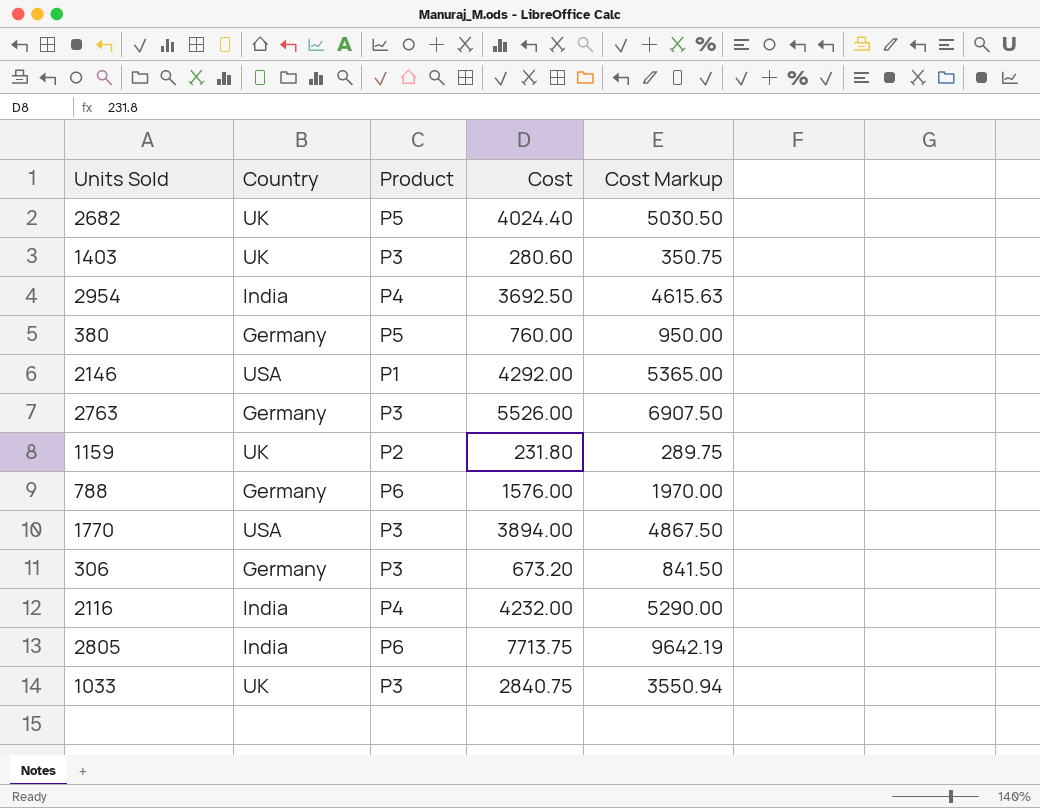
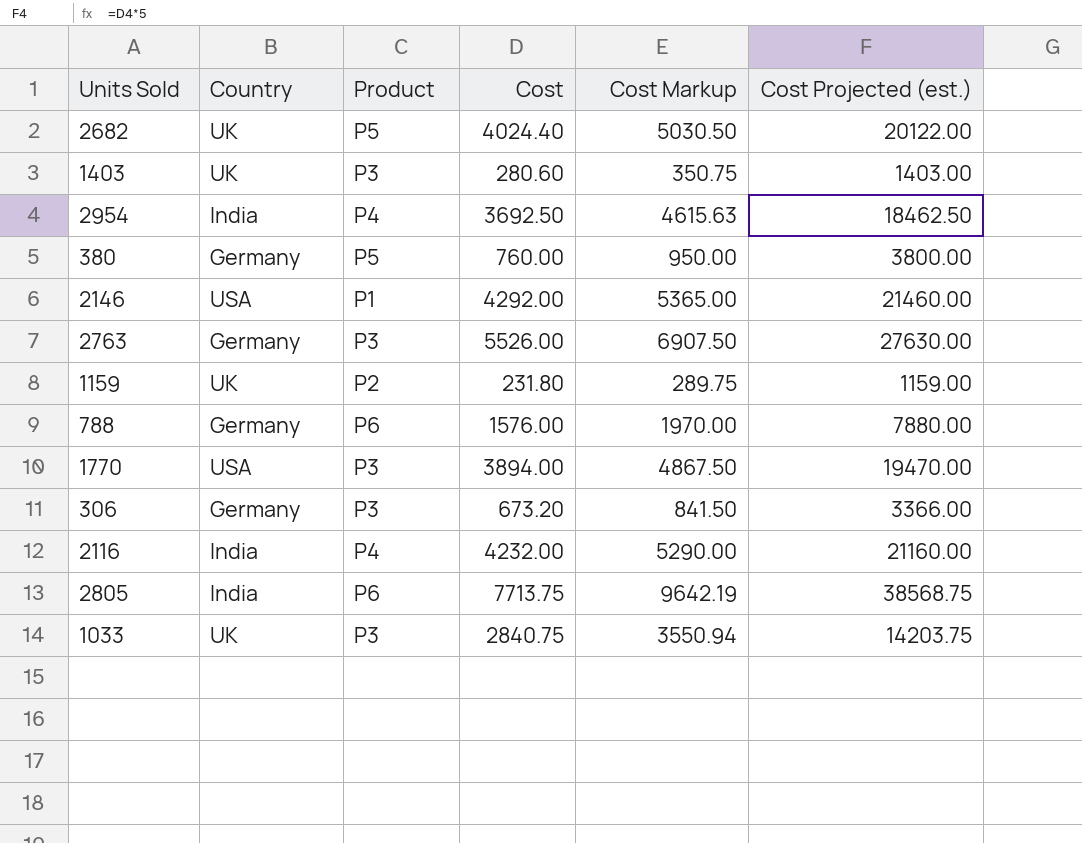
column Cost Projected (est.) | formula: none -> [Cost] * 5

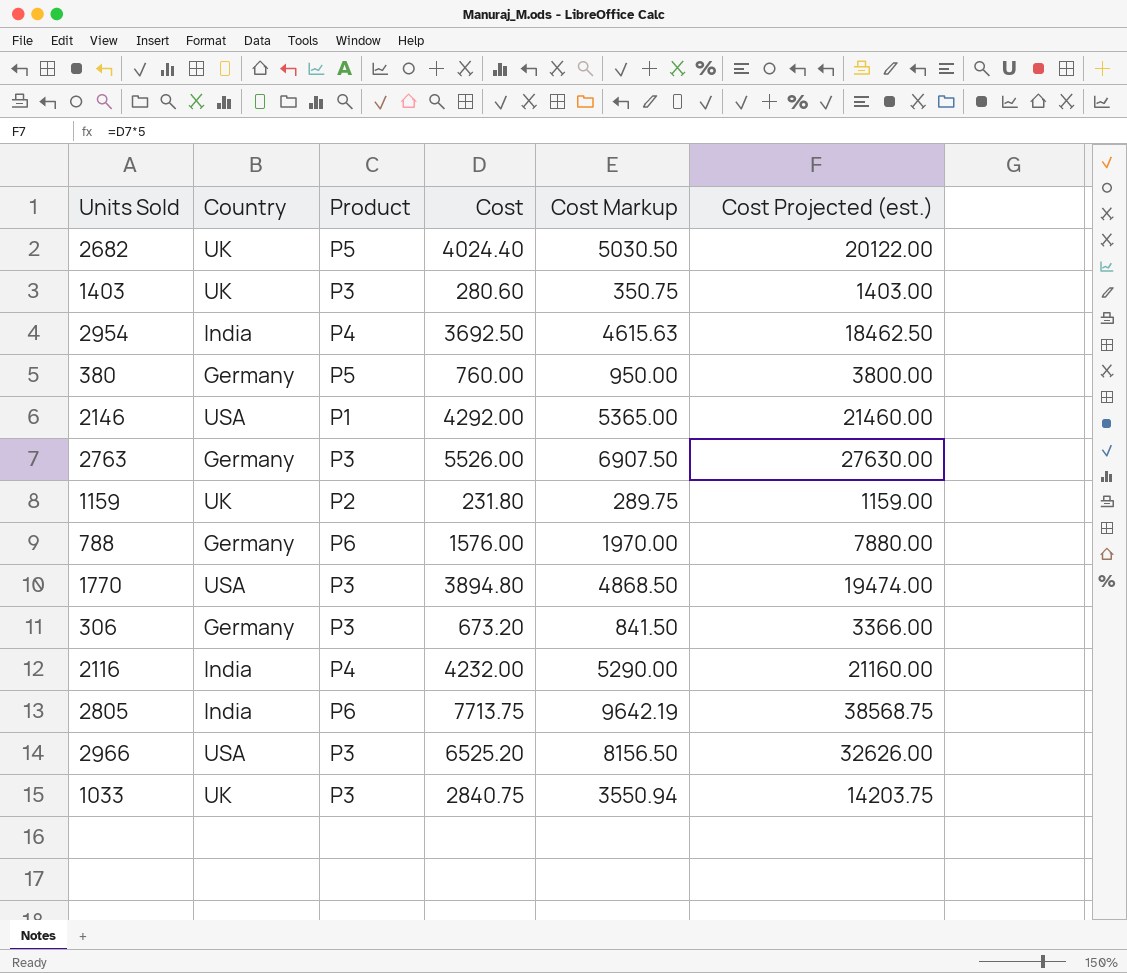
1770 | Cost: 3894.00 -> 3894.80
1770 | Cost Markup: 4867.50 -> 4868.50
1770 | Cost Projected (est.): 19470.00 -> 19474.00
row 2966: none -> USA | P3 | 6525.20 | 8156.50 | 32626.00

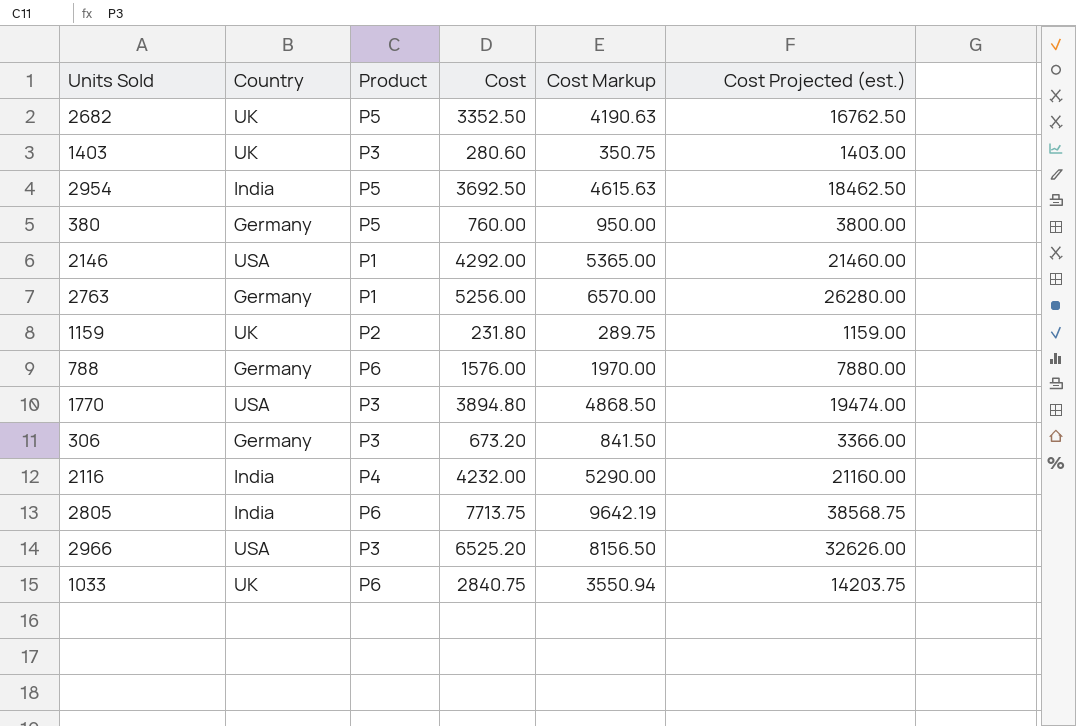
2682 | Cost: 4024.40 -> 3352.50
2682 | Cost Markup: 5030.50 -> 4190.63
2682 | Cost Projected (est.): 20122.00 -> 16762.50
2954 | Product: P4 -> P5
2763 | Product: P3 -> P1
2763 | Cost: 5526.00 -> 5256.00
2763 | Cost Markup: 6907.50 -> 6570.00
2763 | Cost Projected (est.): 27630.00 -> 26280.00
1033 | Product: P3 -> P6

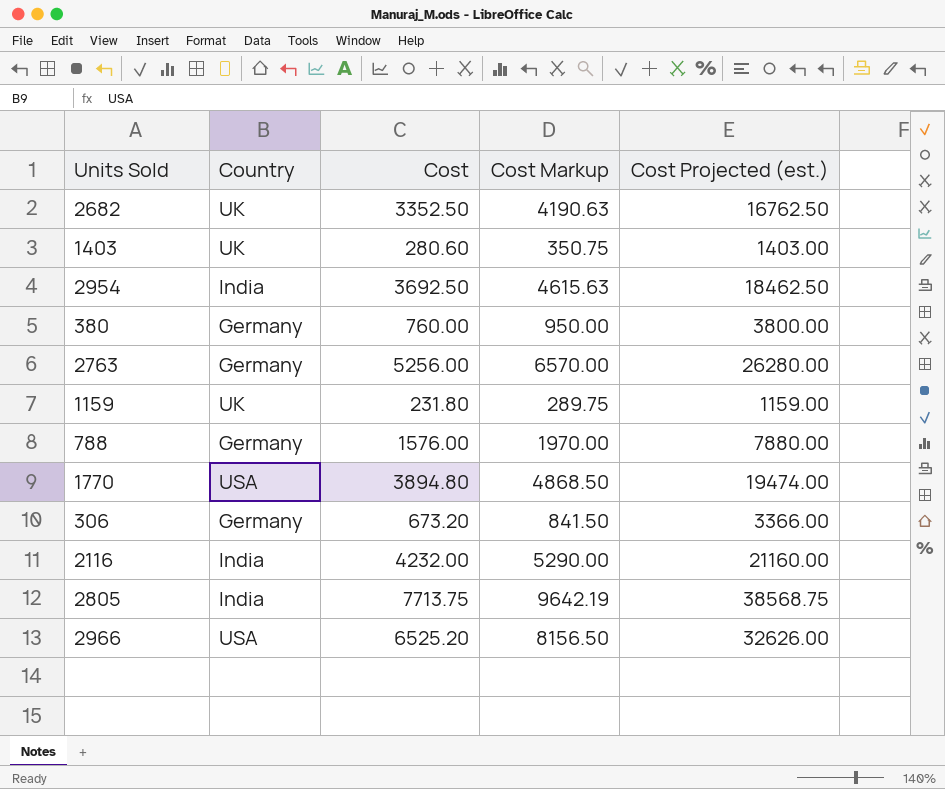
column Product | position: 3 -> none
row 2146: USA | P1 | 4292.00 | 5365.00 | 21460.00 -> none
row 1033: UK | P6 | 2840.75 | 3550.94 | 14203.75 -> none

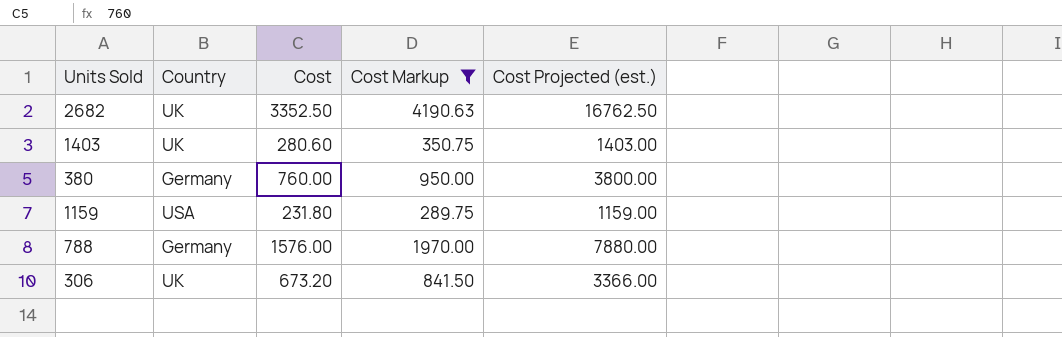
filter: none -> Cost Markup <= 4190.63
1159 | Country: UK -> USA
306 | Country: Germany -> UK

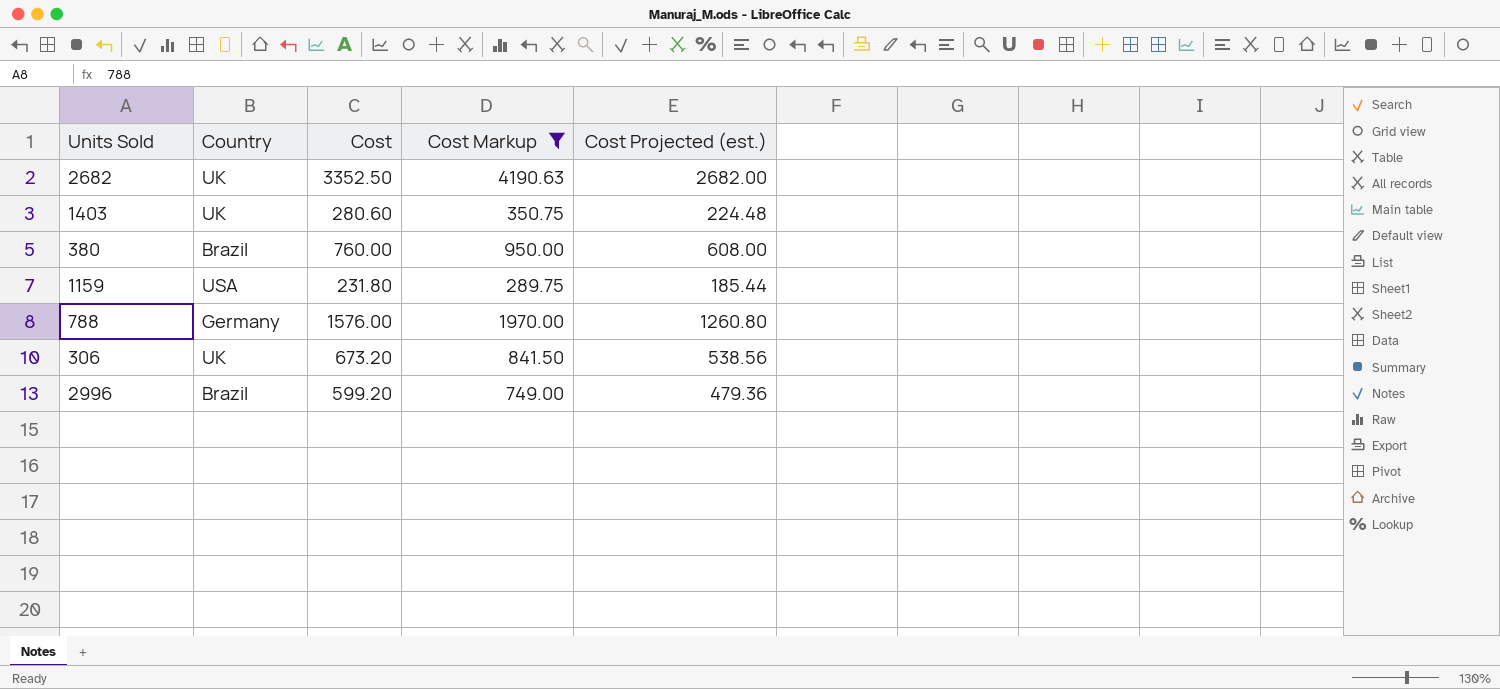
column Cost Projected (est.) | formula: [Cost] * 5 -> [Cost] * 0.8
380 | Country: Germany -> Brazil
row 2996: none -> Brazil | 599.20 | 749.00 | 479.36

